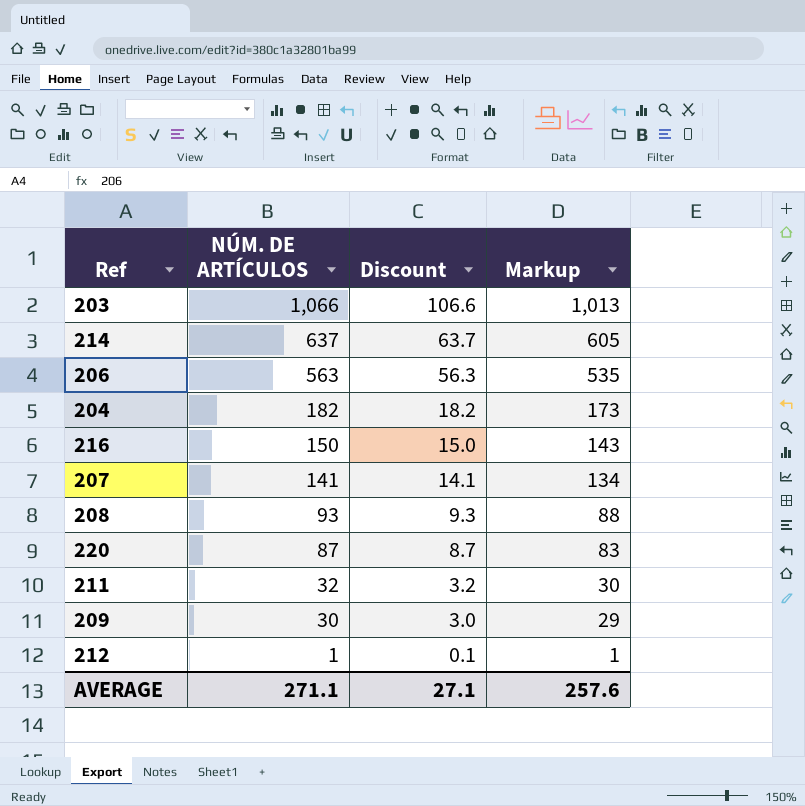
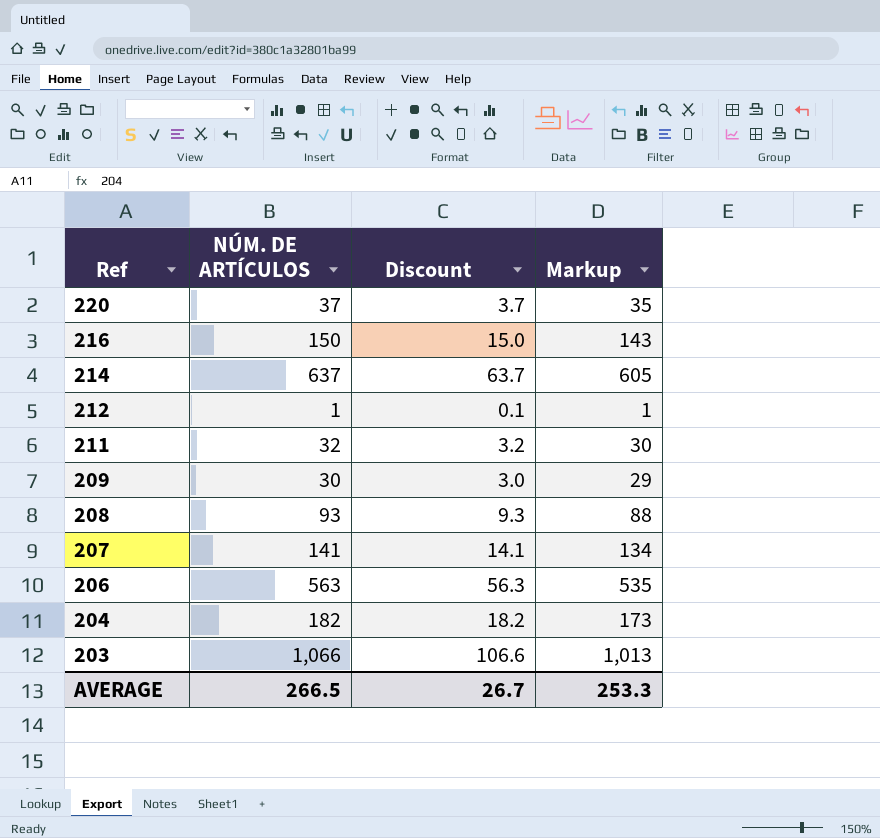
row order: NÚM. DE ARTÍCULOS descending -> Ref descending
220 | NÚM. DE ARTÍCULOS: 87 -> 37
220 | Discount: 8.7 -> 3.7
220 | Markup: 83 -> 35
AVERAGE | NÚM. DE ARTÍCULOS: 271.1 -> 266.5
AVERAGE | Discount: 27.1 -> 26.7
AVERAGE | Markup: 257.6 -> 253.3

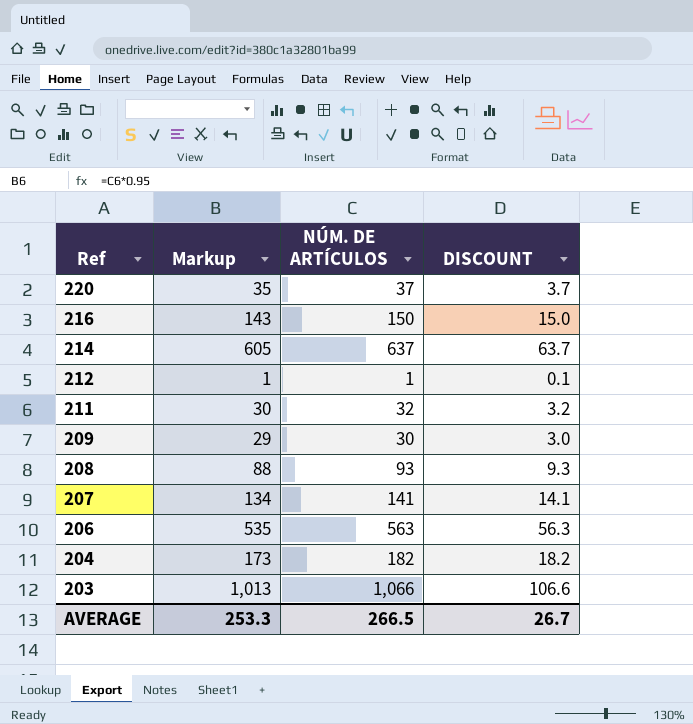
column Markup | position: 4 -> 2
column name: Discount -> DISCOUNT

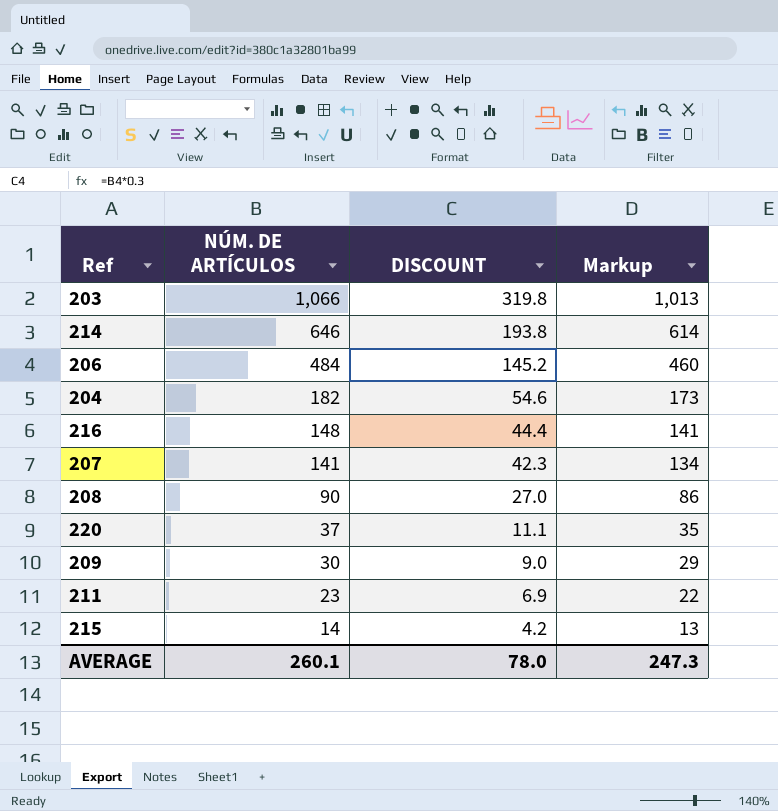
row order: Ref descending -> NÚM. DE ARTÍCULOS descending
column DISCOUNT | formula: [NÚM. DE ARTÍCULOS] * 0.1 -> [NÚM. DE ARTÍCULOS] * 0.3
column Markup | position: 2 -> 4
row 212: 1 | 1 | 0.1 -> none
214 | NÚM. DE ARTÍCULOS: 637 -> 646
214 | Markup: 605 -> 614
206 | NÚM. DE ARTÍCULOS: 563 -> 484
206 | Markup: 535 -> 460
216 | NÚM. DE ARTÍCULOS: 150 -> 148
216 | Markup: 143 -> 141
208 | NÚM. DE ARTÍCULOS: 93 -> 90
208 | Markup: 88 -> 86
211 | NÚM. DE ARTÍCULOS: 32 -> 23
211 | Markup: 30 -> 22
row 215: none -> 14 | 4.2 | 13
AVERAGE | NÚM. DE ARTÍCULOS: 266.5 -> 260.1
AVERAGE | DISCOUNT: 26.7 -> 78.0
AVERAGE | Markup: 253.3 -> 247.3

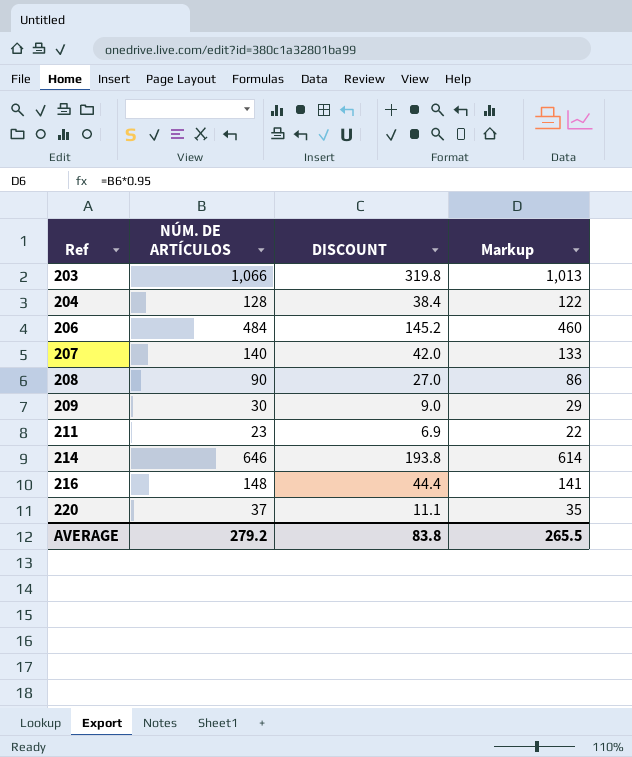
row order: NÚM. DE ARTÍCULOS descending -> Ref ascending
row 215: 14 | 4.2 | 13 -> none
204 | NÚM. DE ARTÍCULOS: 182 -> 128
204 | DISCOUNT: 54.6 -> 38.4
204 | Markup: 173 -> 122
207 | NÚM. DE ARTÍCULOS: 141 -> 140
207 | DISCOUNT: 42.3 -> 42.0
207 | Markup: 134 -> 133
AVERAGE | NÚM. DE ARTÍCULOS: 260.1 -> 279.2
AVERAGE | DISCOUNT: 78.0 -> 83.8
AVERAGE | Markup: 247.3 -> 265.5

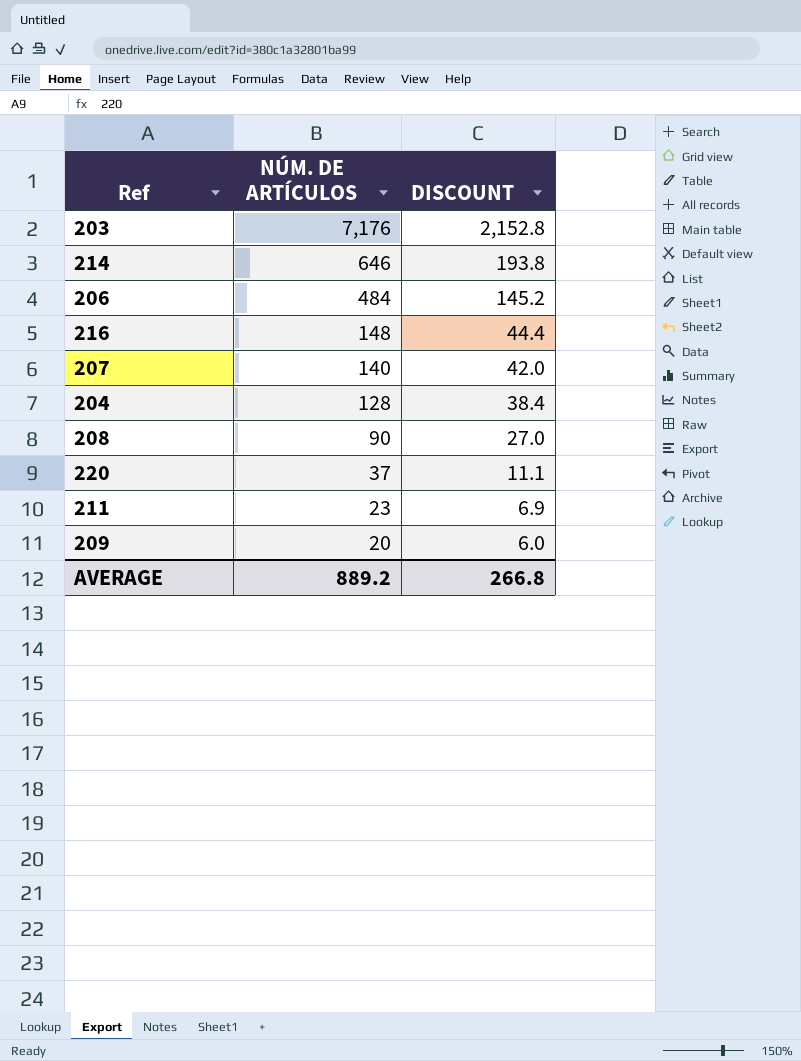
row order: Ref ascending -> NÚM. DE ARTÍCULOS descending
column Markup | formula: [NÚM. DE ARTÍCULOS] * 0.95 -> none
203 | NÚM. DE ARTÍCULOS: 1,066 -> 7,176
203 | DISCOUNT: 319.8 -> 2,152.8
209 | NÚM. DE ARTÍCULOS: 30 -> 20
209 | DISCOUNT: 9.0 -> 6.0
AVERAGE | NÚM. DE ARTÍCULOS: 279.2 -> 889.2
AVERAGE | DISCOUNT: 83.8 -> 266.8

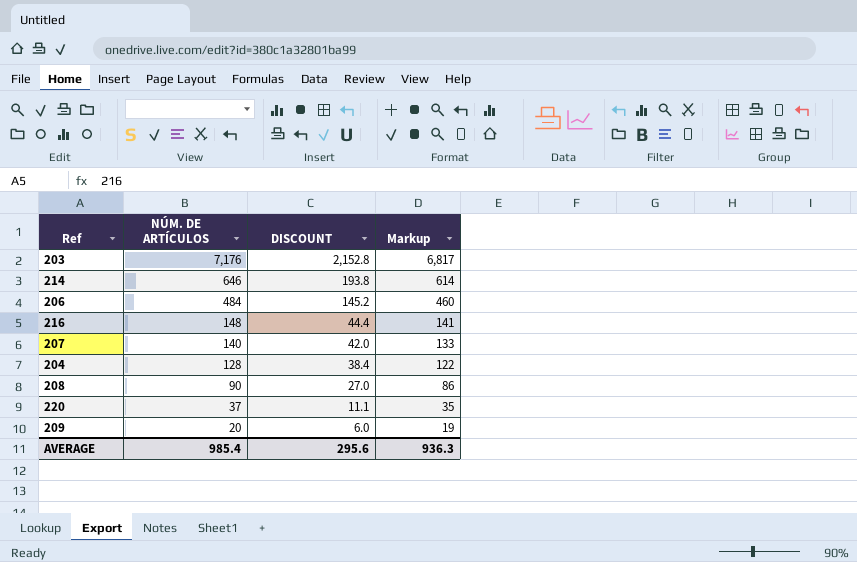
column Markup | formula: none -> [NÚM. DE ARTÍCULOS] * 0.95
row 211: 23 | 6.9 -> none
AVERAGE | NÚM. DE ARTÍCULOS: 889.2 -> 985.4
AVERAGE | DISCOUNT: 266.8 -> 295.6

